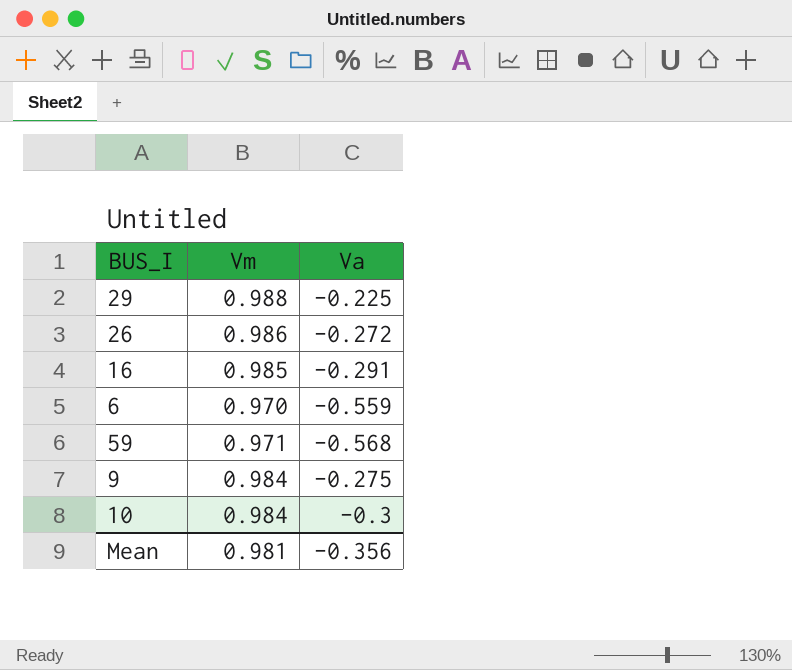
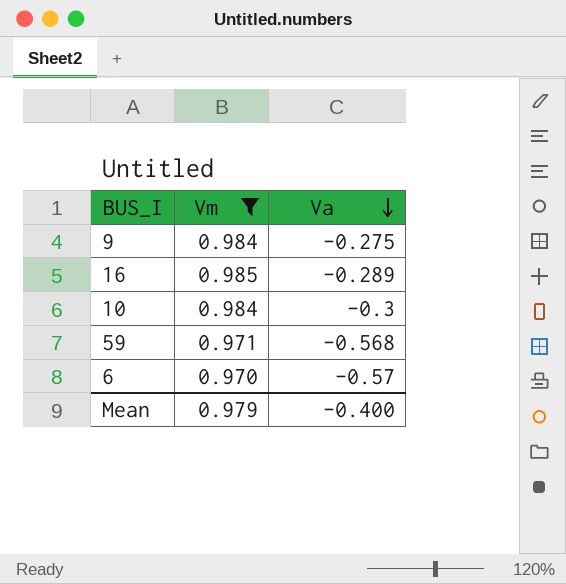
filter: none -> Vm <= 0.985
row order: none -> Va descending
16 | Va: -0.291 -> -0.289
6 | Va: -0.559 -> -0.57
Mean | Vm: 0.981 -> 0.979
Mean | Va: -0.356 -> -0.400

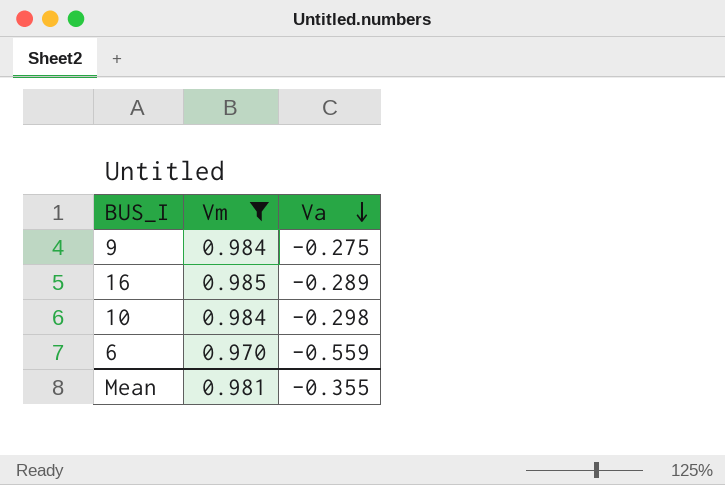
row 59: 0.971 | -0.568 -> none
10 | Va: -0.3 -> -0.298
6 | Va: -0.57 -> -0.559
Mean | Vm: 0.979 -> 0.981
Mean | Va: -0.400 -> -0.355

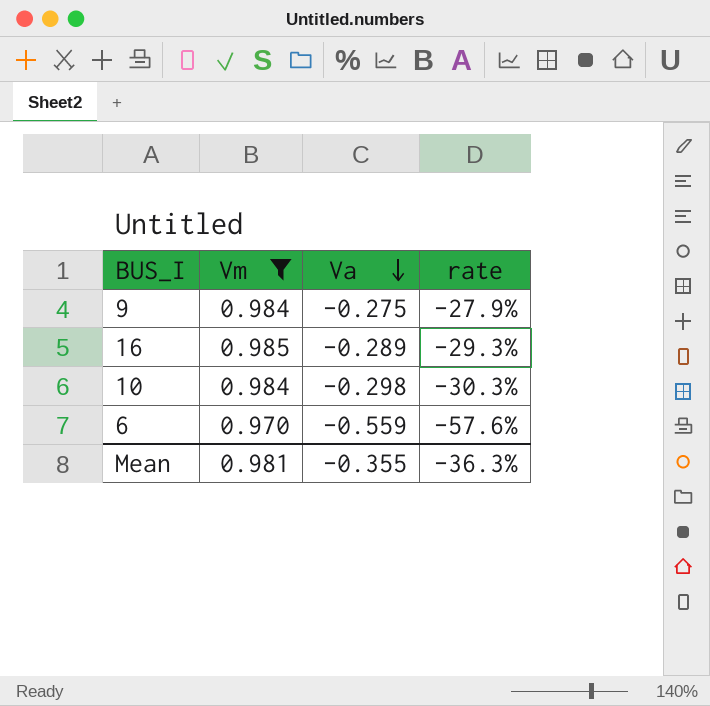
column rate | formula: none -> [Va] / [Vm]

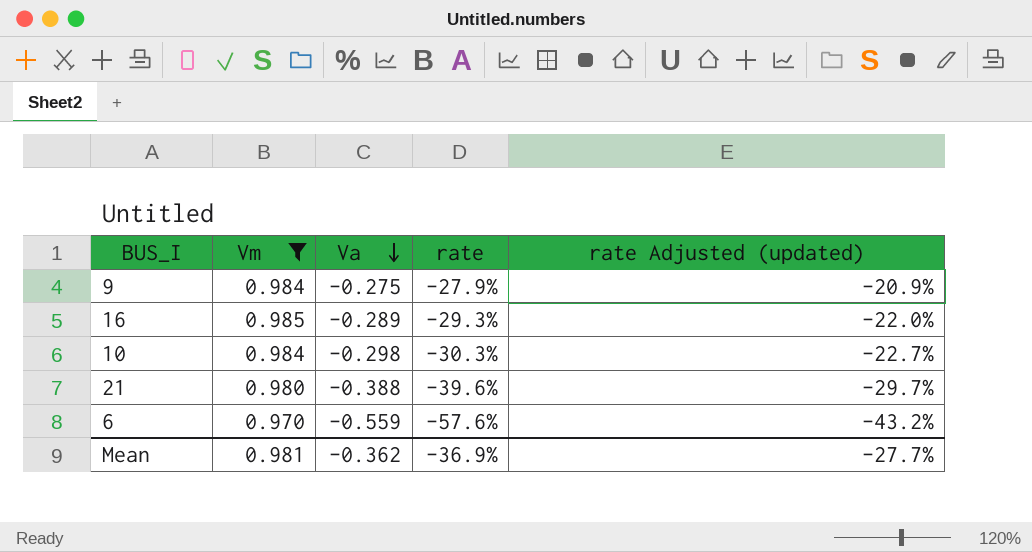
column rate Adjusted (updated) | formula: none -> [rate] * 0.75
row 21: none -> 0.980 | -0.388 | -39.6% | -29.7%
Mean | Va: -0.355 -> -0.362
Mean | rate: -36.3% -> -36.9%

